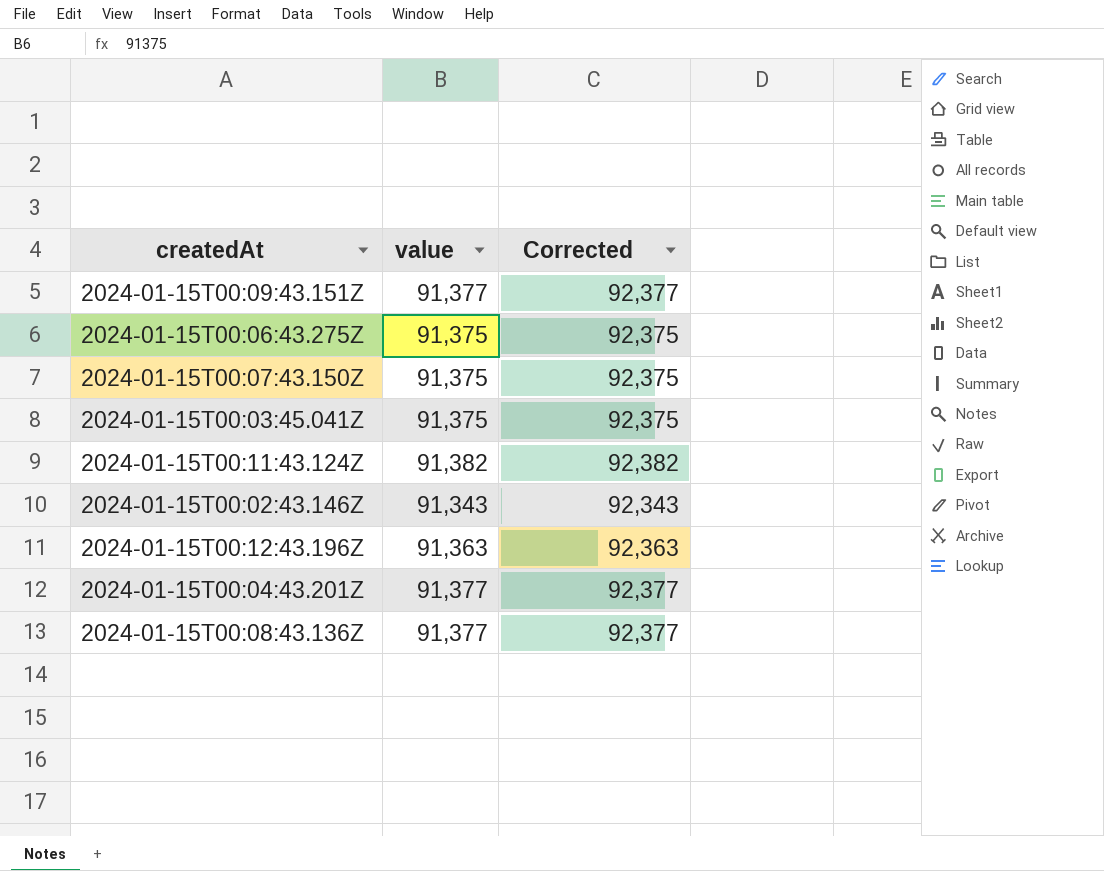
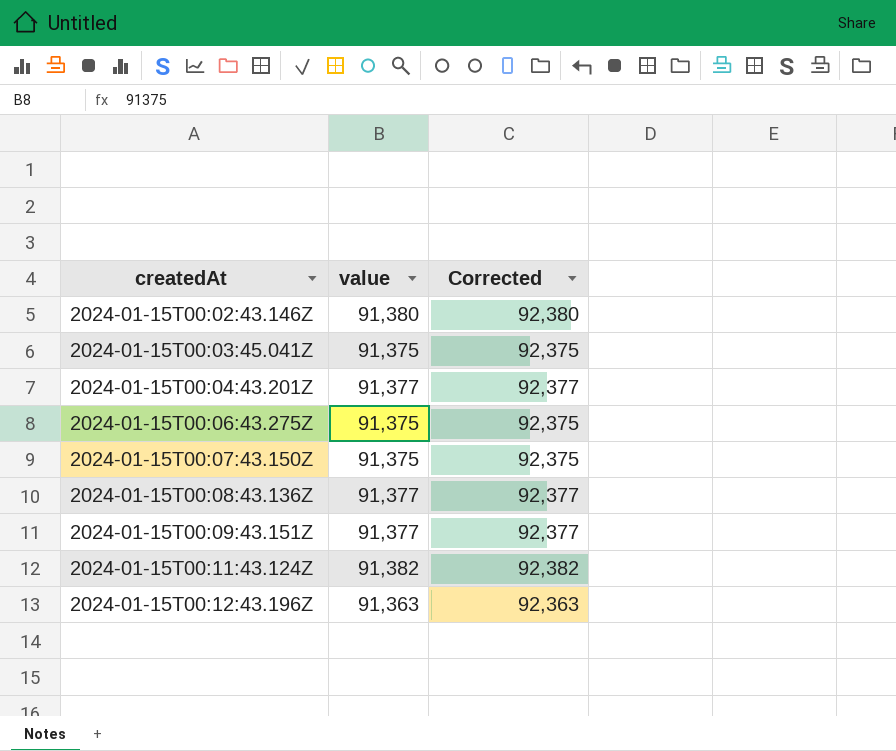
row order: none -> createdAt ascending
2024-01-15T00:02:43.146Z | value: 91,343 -> 91,380
2024-01-15T00:02:43.146Z | Corrected: 92,343 -> 92,380

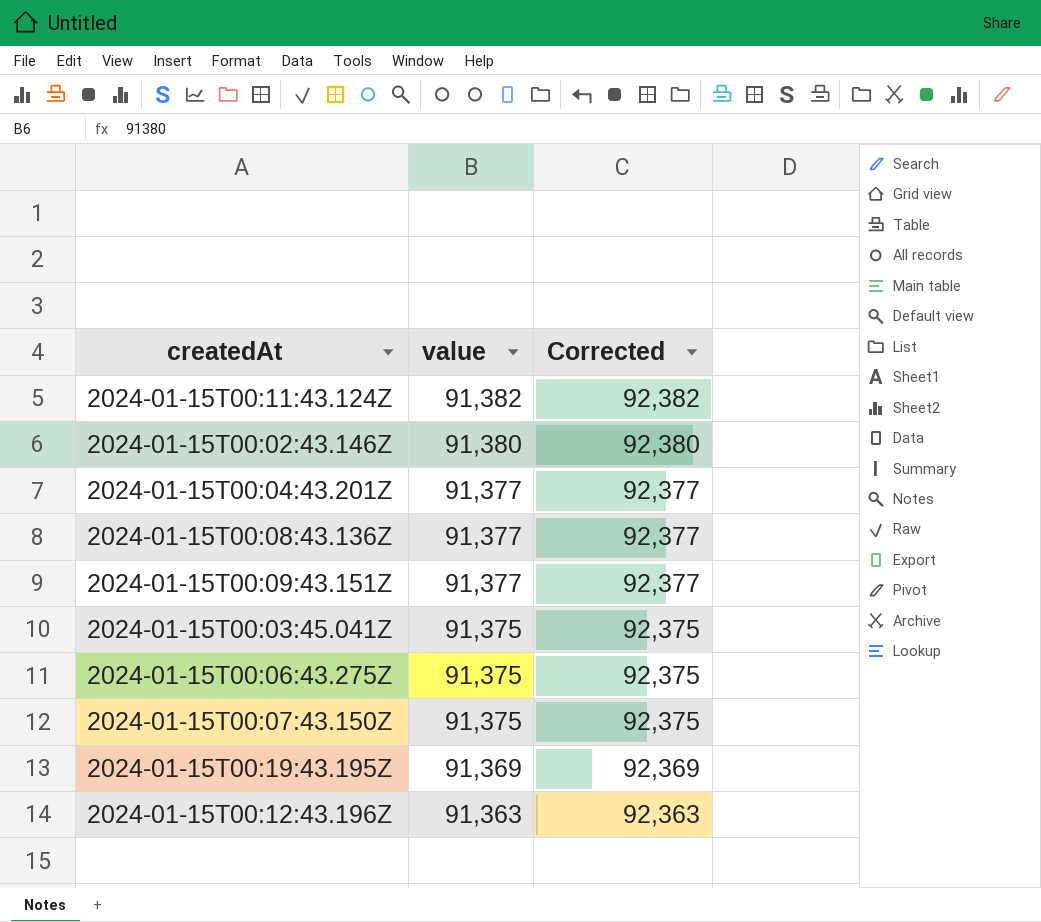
row order: createdAt ascending -> value descending
row 2024-01-15T00:19:43.195Z: none -> 91,369 | 92,369

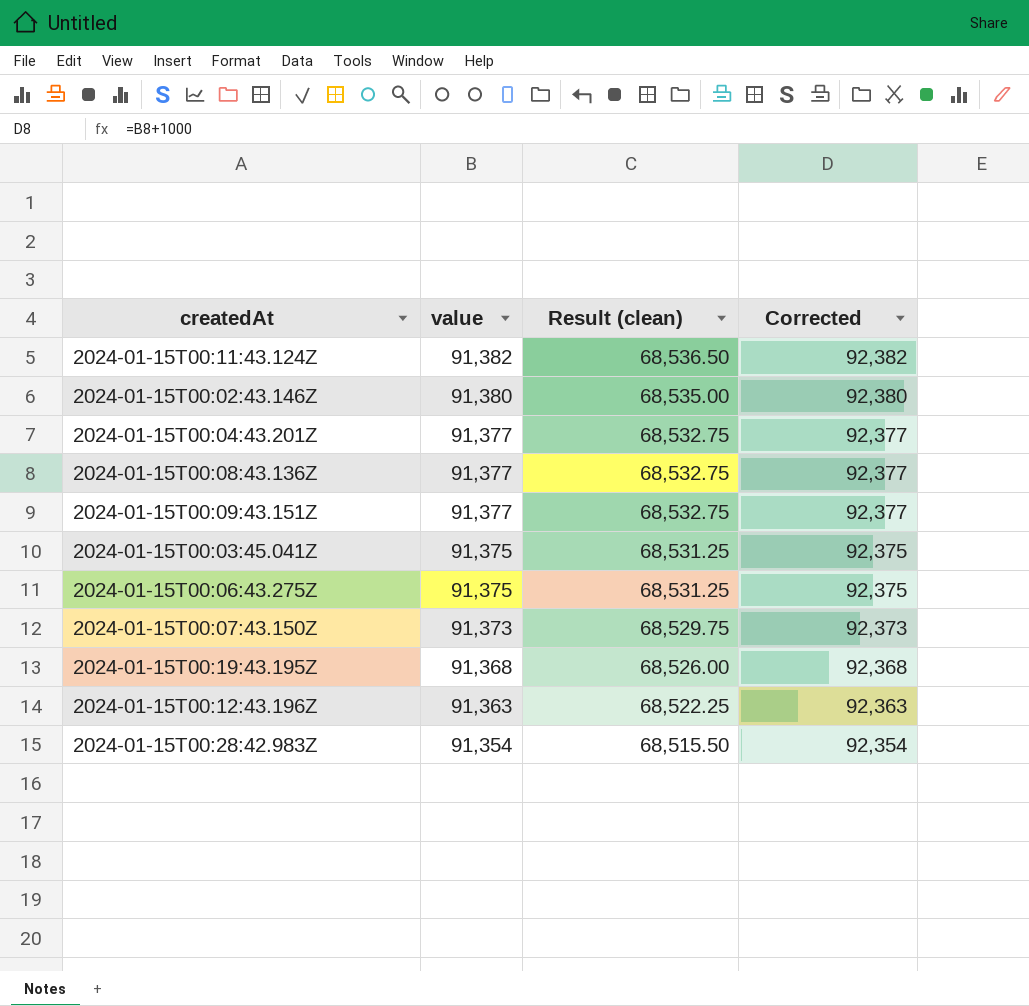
column Result (clean) | formula: none -> [value] * 0.75
2024-01-15T00:07:43.150Z | value: 91,375 -> 91,373
2024-01-15T00:07:43.150Z | Corrected: 92,375 -> 92,373
2024-01-15T00:19:43.195Z | value: 91,369 -> 91,368
2024-01-15T00:19:43.195Z | Corrected: 92,369 -> 92,368
row 2024-01-15T00:28:42.983Z: none -> 91,354 | 68,515.50 | 92,354

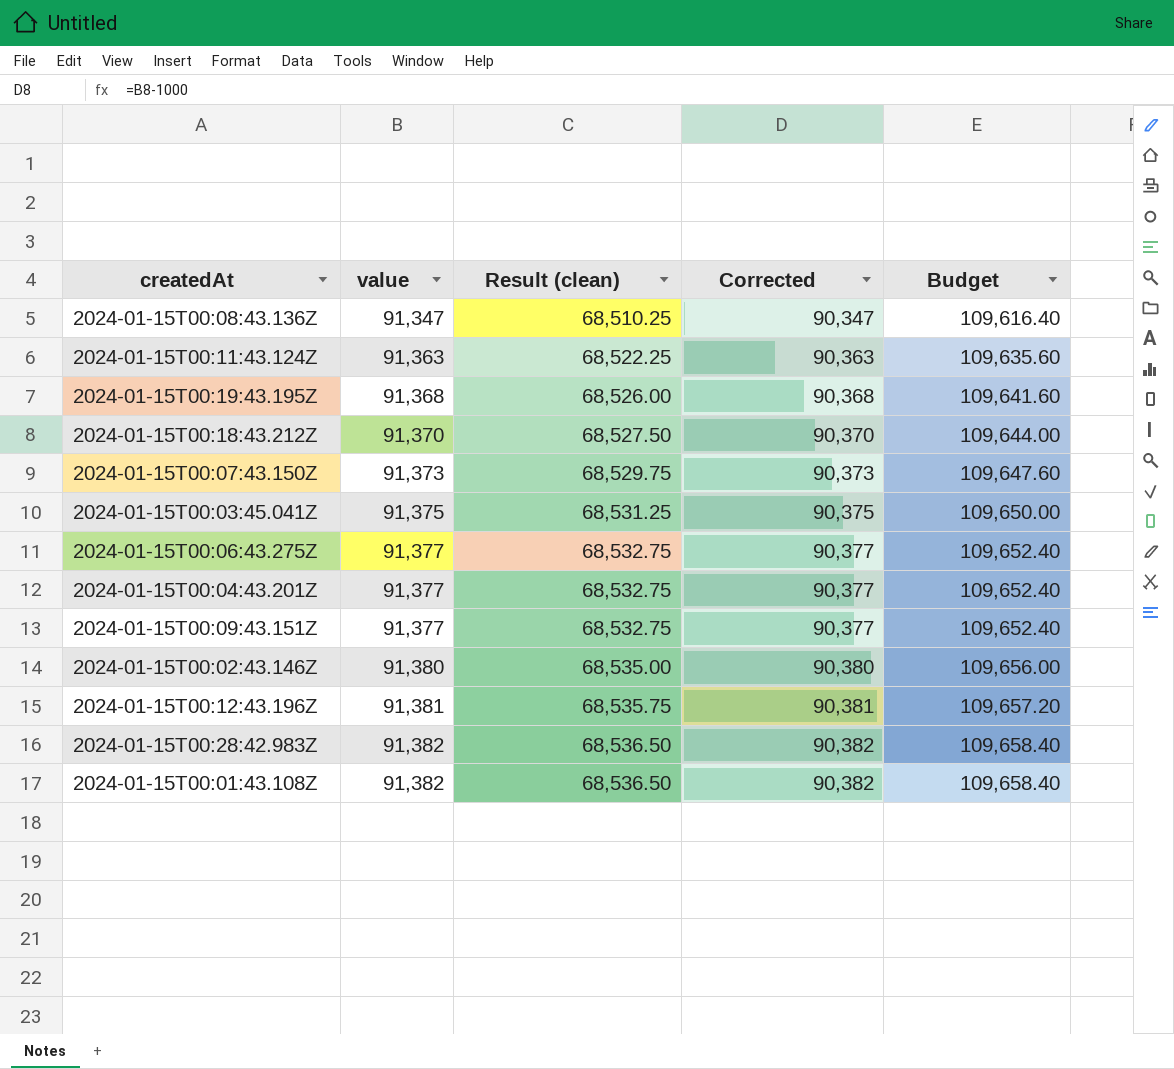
row order: value descending -> value ascending
column Corrected | formula: [value] + 1000 -> [value] - 1000
column Budget | formula: none -> [value] * 1.2
2024-01-15T00:08:43.136Z | value: 91,377 -> 91,347
2024-01-15T00:08:43.136Z | Result (clean): 68,532.75 -> 68,510.25
2024-01-15T00:11:43.124Z | value: 91,382 -> 91,363
2024-01-15T00:11:43.124Z | Result (clean): 68,536.50 -> 68,522.25
row 2024-01-15T00:18:43.212Z: none -> 91,370 | 68,527.50 | 90,370 | 109,644.00
2024-01-15T00:06:43.275Z | value: 91,375 -> 91,377
2024-01-15T00:06:43.275Z | Result (clean): 68,531.25 -> 68,532.75
2024-01-15T00:12:43.196Z | value: 91,363 -> 91,381
2024-01-15T00:12:43.196Z | Result (clean): 68,522.25 -> 68,535.75
2024-01-15T00:28:42.983Z | value: 91,354 -> 91,382
2024-01-15T00:28:42.983Z | Result (clean): 68,515.50 -> 68,536.50
row 2024-01-15T00:01:43.108Z: none -> 91,382 | 68,536.50 | 90,382 | 109,658.40

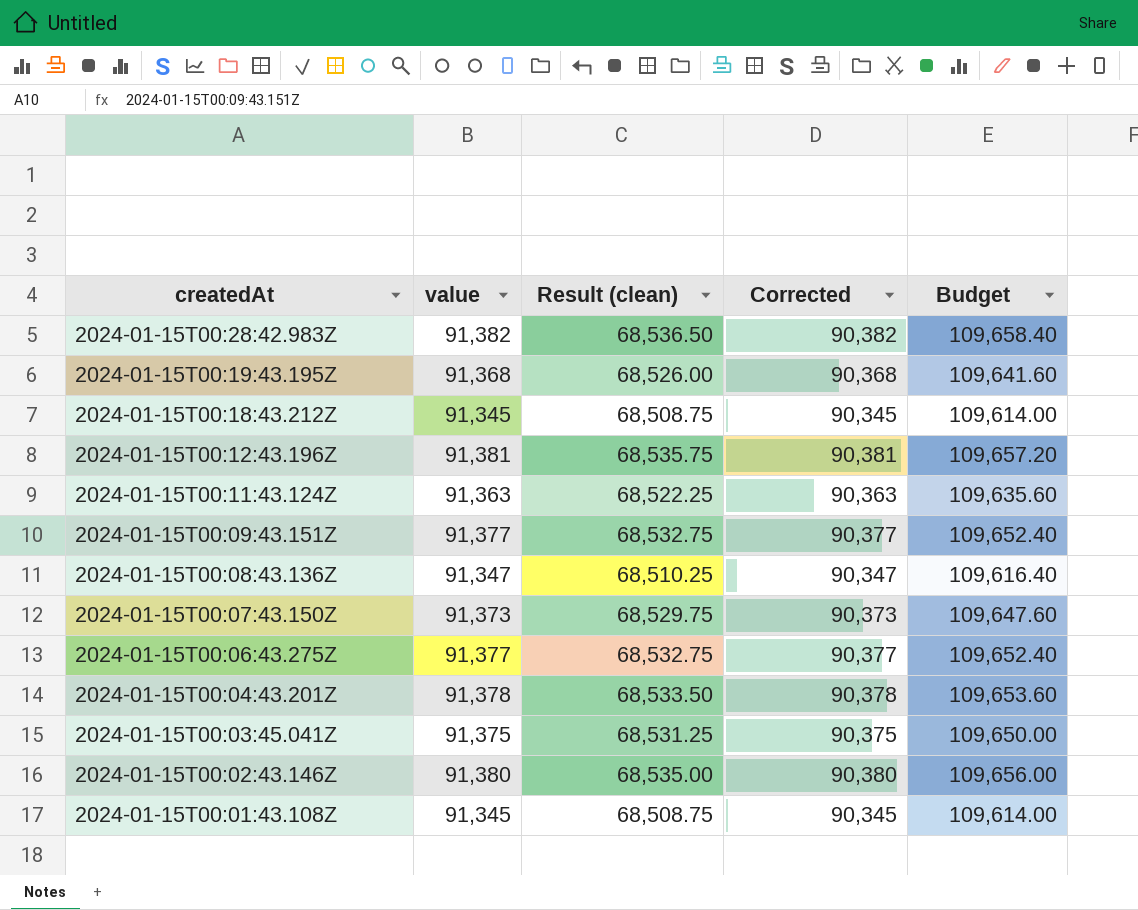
row order: value ascending -> createdAt descending
2024-01-15T00:18:43.212Z | value: 91,370 -> 91,345
2024-01-15T00:18:43.212Z | Result (clean): 68,527.50 -> 68,508.75
2024-01-15T00:18:43.212Z | Corrected: 90,370 -> 90,345
2024-01-15T00:18:43.212Z | Budget: 109,644.00 -> 109,614.00
2024-01-15T00:04:43.201Z | value: 91,377 -> 91,378
2024-01-15T00:04:43.201Z | Result (clean): 68,532.75 -> 68,533.50
2024-01-15T00:04:43.201Z | Corrected: 90,377 -> 90,378
2024-01-15T00:04:43.201Z | Budget: 109,652.40 -> 109,653.60
2024-01-15T00:01:43.108Z | value: 91,382 -> 91,345
2024-01-15T00:01:43.108Z | Result (clean): 68,536.50 -> 68,508.75
2024-01-15T00:01:43.108Z | Corrected: 90,382 -> 90,345
2024-01-15T00:01:43.108Z | Budget: 109,658.40 -> 109,614.00

